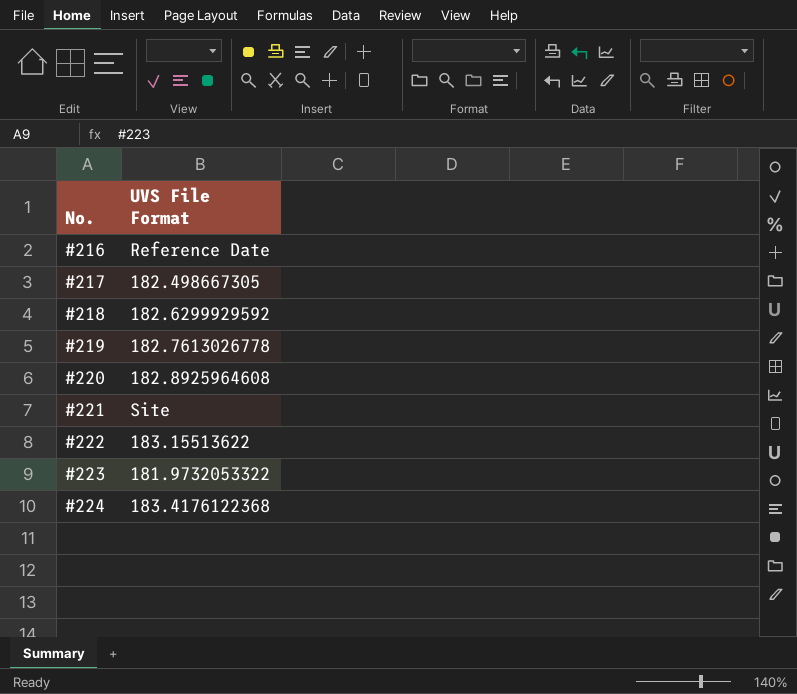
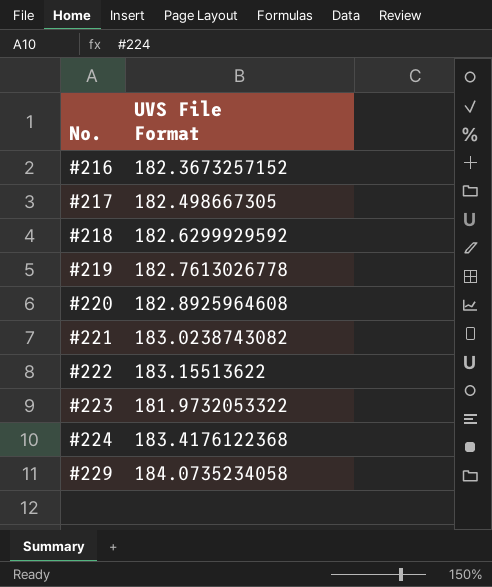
#216 | UVS File Format: Reference Date -> 182.3673257152
#221 | UVS File Format: Site -> 183.0238743082
row #229: none -> 184.0735234058

